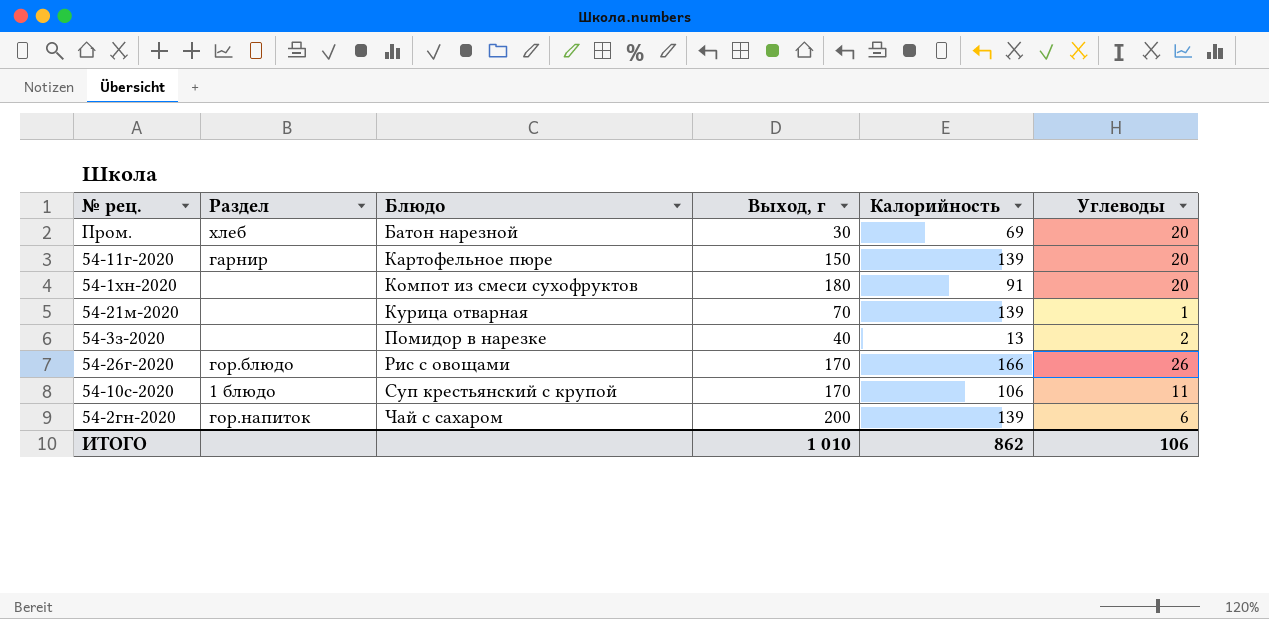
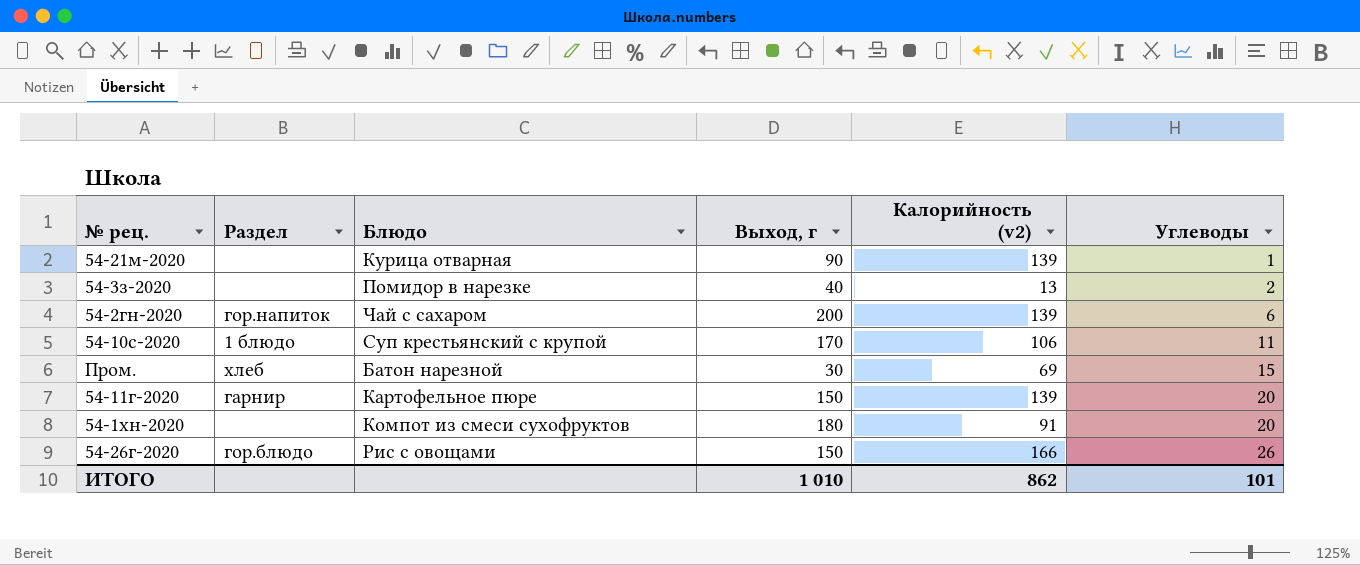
row order: Блюдо ascending -> Углеводы ascending
column name: Калорийность -> Калорийность (v2)
54-21м-2020 | Выход, г: 70 -> 90
Пром. | Углеводы: 20 -> 15
54-26г-2020 | Выход, г: 170 -> 150
ИТОГО | Углеводы: 106 -> 101

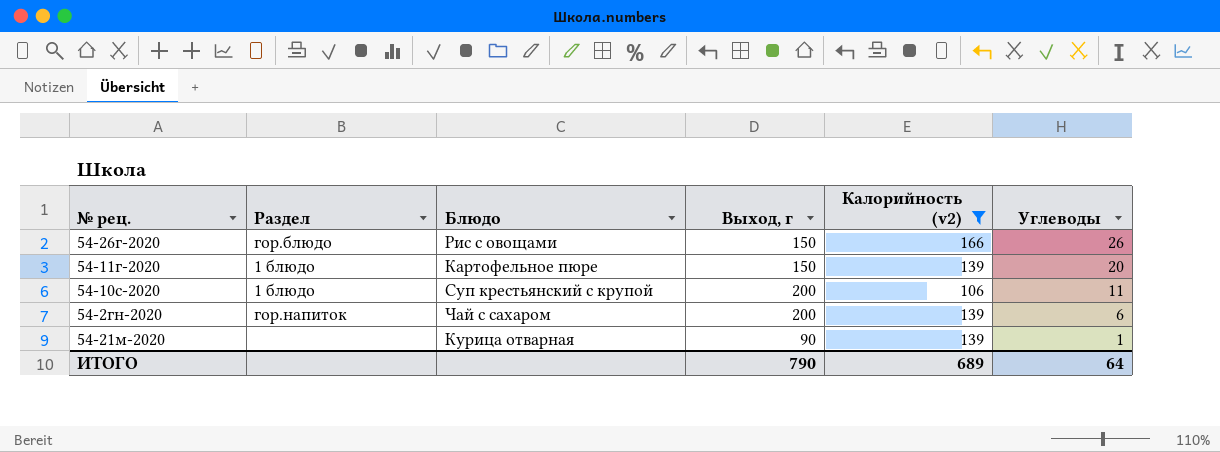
filter: none -> Калорийность (v2) >= 106
row order: Углеводы ascending -> Углеводы descending
54-11г-2020 | Раздел: гарнир -> 1 блюдо
54-10с-2020 | Выход, г: 170 -> 200
ИТОГО | Выход, г: 1 010 -> 790
ИТОГО | Калорийность (v2): 862 -> 689
ИТОГО | Углеводы: 101 -> 64

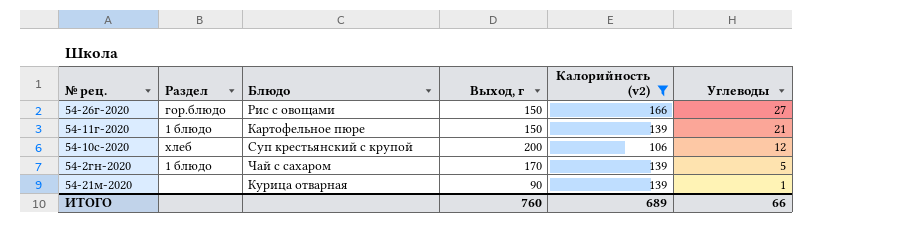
54-26г-2020 | Углеводы: 26 -> 27
54-11г-2020 | Углеводы: 20 -> 21
54-10с-2020 | Раздел: 1 блюдо -> хлеб
54-10с-2020 | Углеводы: 11 -> 12
54-2гн-2020 | Раздел: гор.напиток -> 1 блюдо
54-2гн-2020 | Выход, г: 200 -> 170
54-2гн-2020 | Углеводы: 6 -> 5
ИТОГО | Выход, г: 790 -> 760
ИТОГО | Углеводы: 64 -> 66

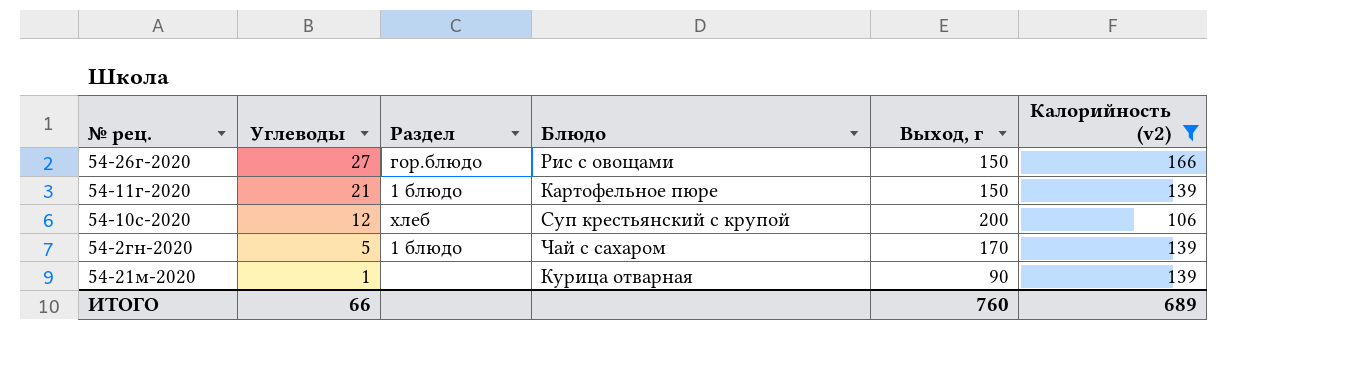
column Углеводы | position: 6 -> 2

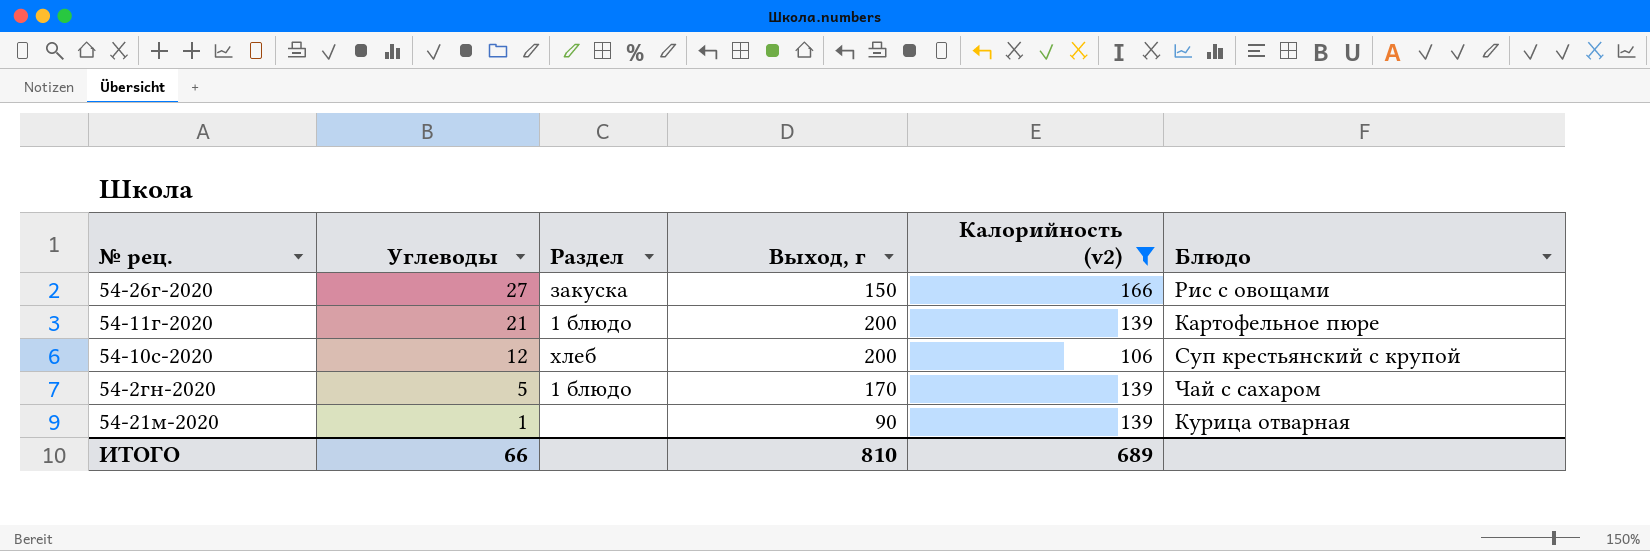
column Блюдо | position: 4 -> 6
54-26г-2020 | Раздел: гор.блюдо -> закуска
54-11г-2020 | Выход, г: 150 -> 200
ИТОГО | Выход, г: 760 -> 810

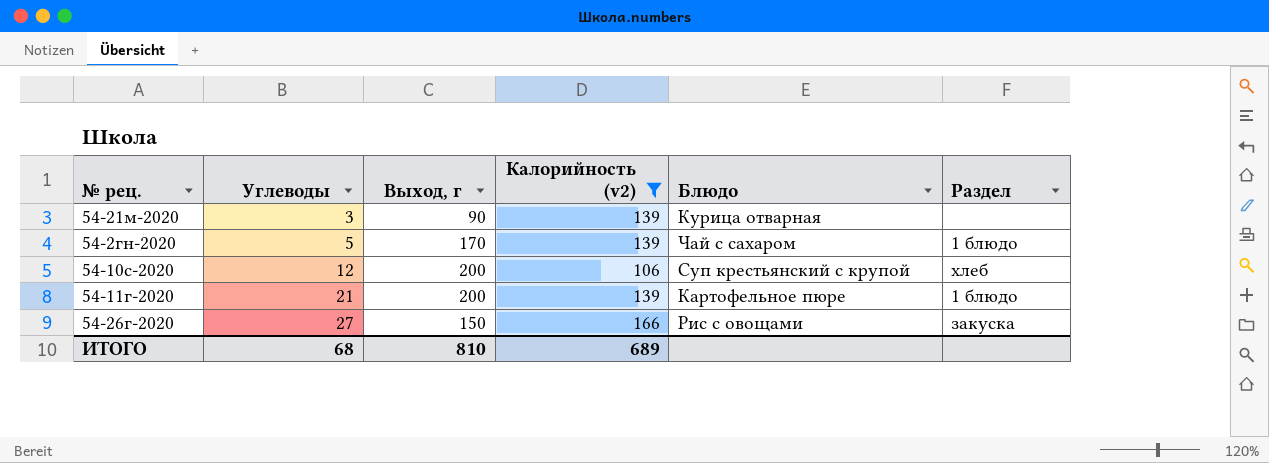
row order: Углеводы descending -> Углеводы ascending
column Раздел | position: 3 -> 6
54-21м-2020 | Углеводы: 1 -> 3
ИТОГО | Углеводы: 66 -> 68

